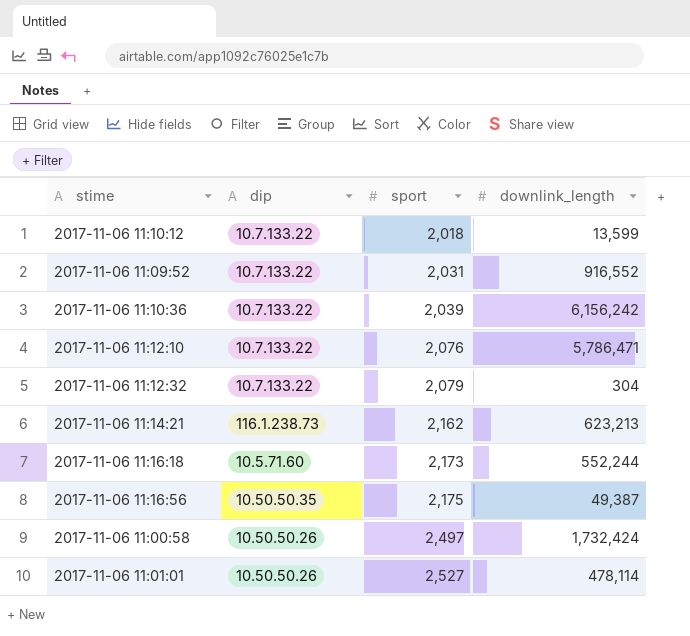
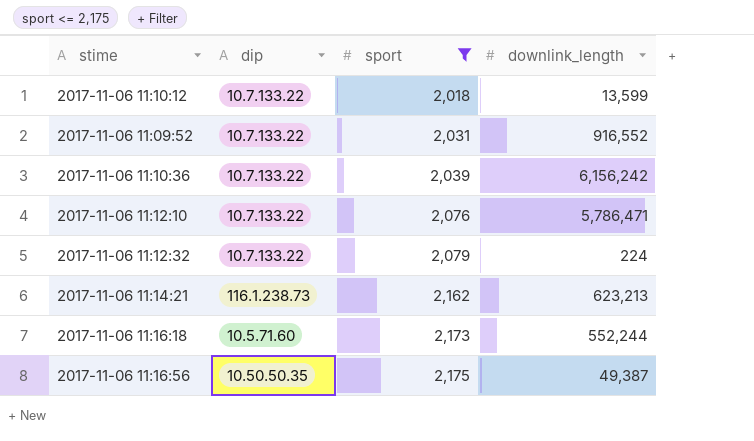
filter: none -> sport <= 2,175
2017-11-06 11:12:32 | downlink_length: 304 -> 224

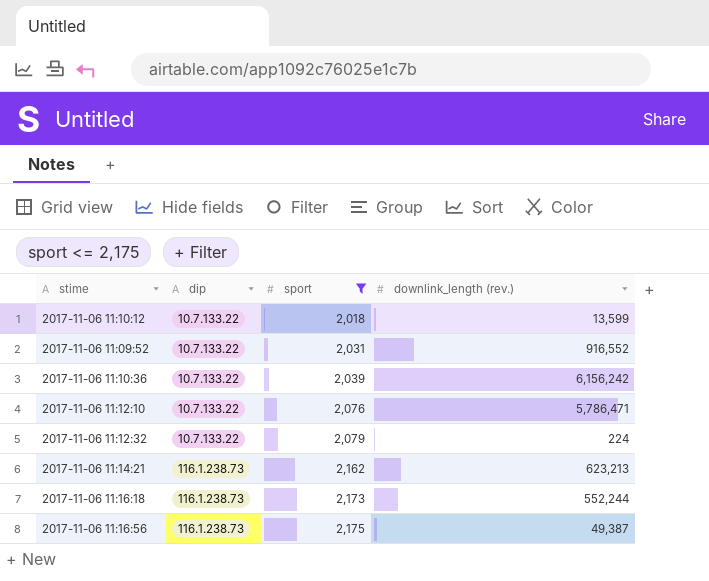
column name: downlink_length -> downlink_length (rev.)
2017-11-06 11:16:18 | dip: 10.5.71.60 -> 116.1.238.73
2017-11-06 11:16:56 | dip: 10.50.50.35 -> 116.1.238.73

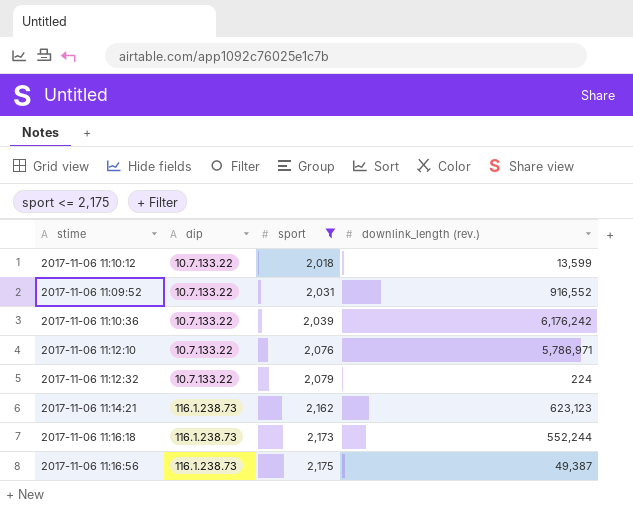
2017-11-06 11:10:36 | downlink_length (rev.): 6,156,242 -> 6,176,242
2017-11-06 11:12:10 | downlink_length (rev.): 5,786,471 -> 5,786,971
2017-11-06 11:14:21 | downlink_length (rev.): 623,213 -> 623,123

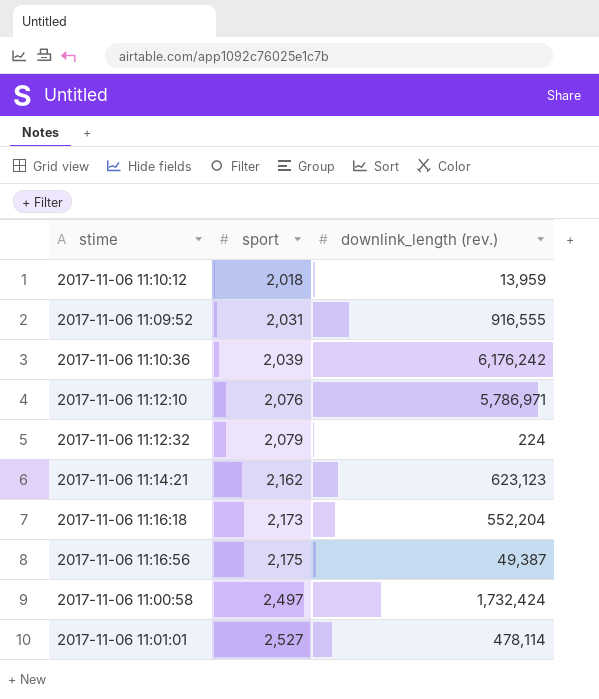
filter: sport <= 2,175 -> none
column dip | position: 2 -> none
2017-11-06 11:10:12 | downlink_length (rev.): 13,599 -> 13,959
2017-11-06 11:09:52 | downlink_length (rev.): 916,552 -> 916,555
2017-11-06 11:16:18 | downlink_length (rev.): 552,244 -> 552,204

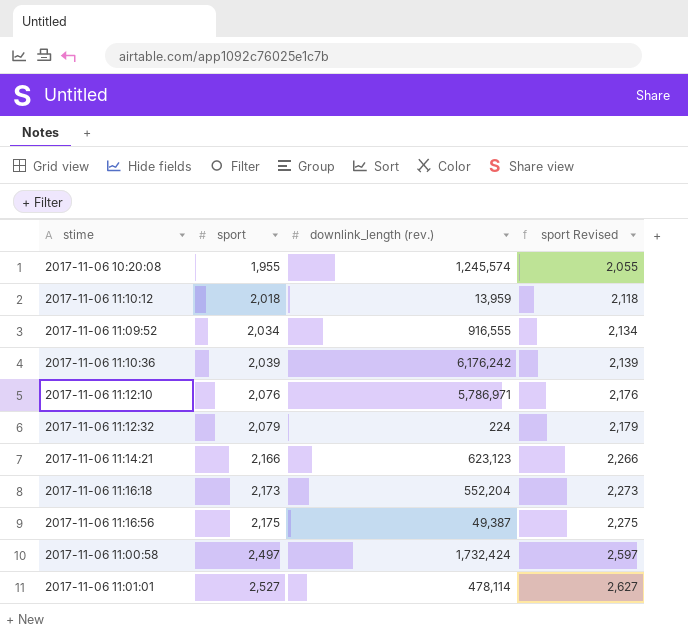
column sport Revised | formula: none -> [sport] + 100
row 2017-11-06 10:20:08: none -> 1,955 | 1,245,574 | 2,055
2017-11-06 11:09:52 | sport: 2,031 -> 2,034
2017-11-06 11:14:21 | sport: 2,162 -> 2,166

